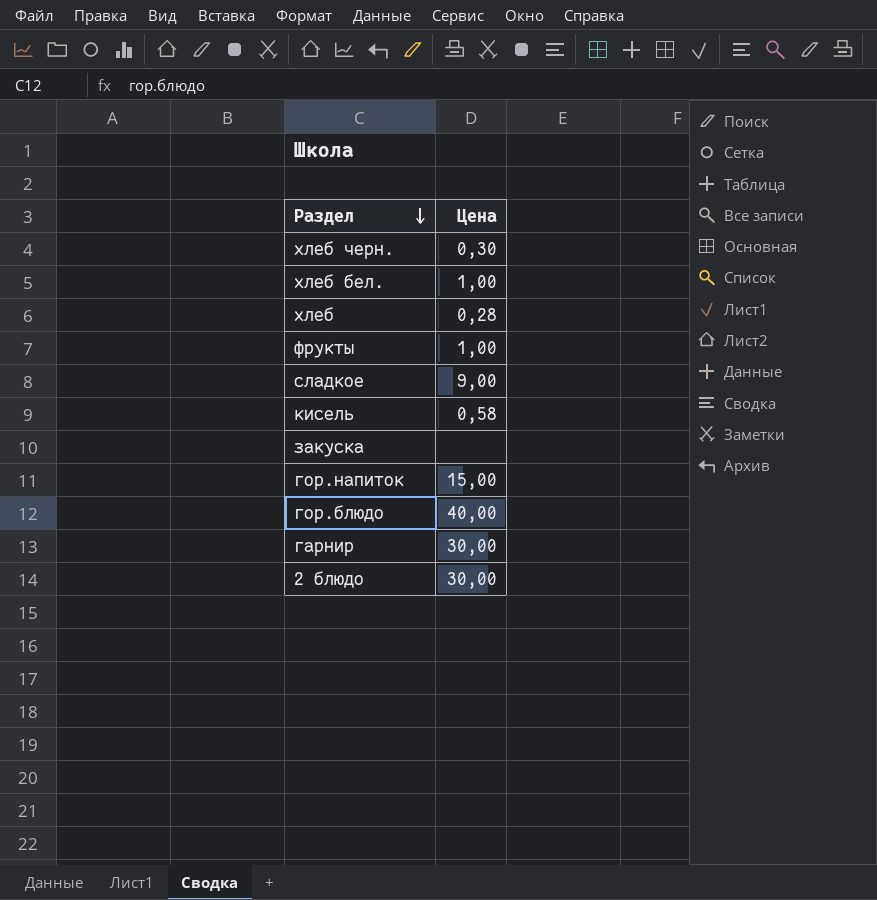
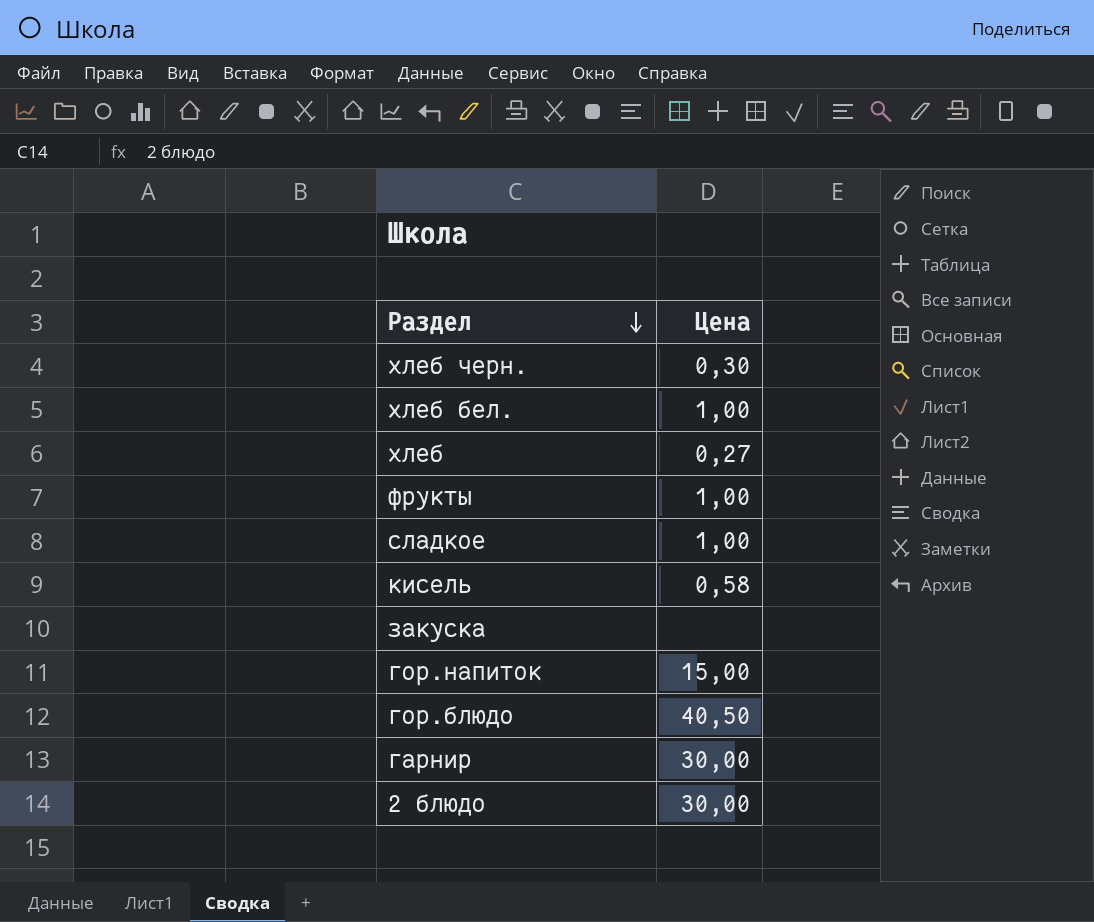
хлеб | Цена: 0,28 -> 0,27
сладкое | Цена: 9,00 -> 1,00
гор.блюдо | Цена: 40,00 -> 40,50

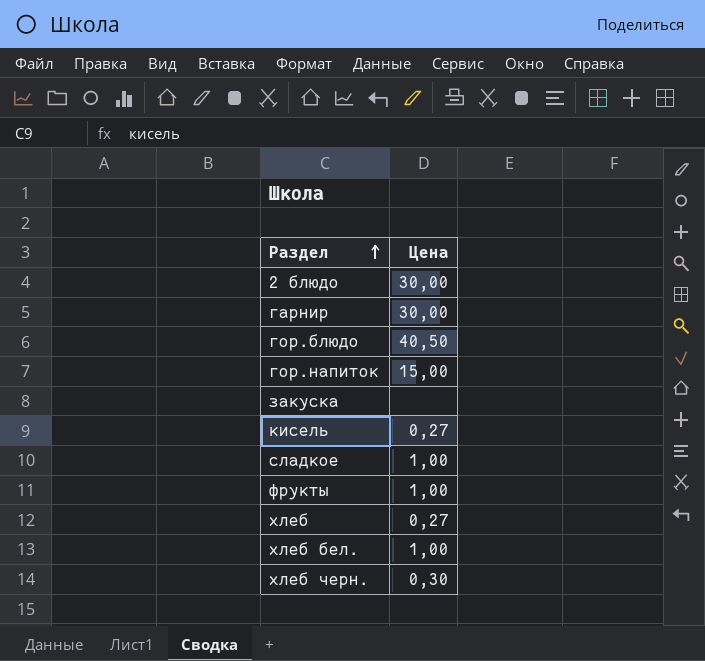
row order: Раздел descending -> Раздел ascending
кисель | Цена: 0,58 -> 0,27

